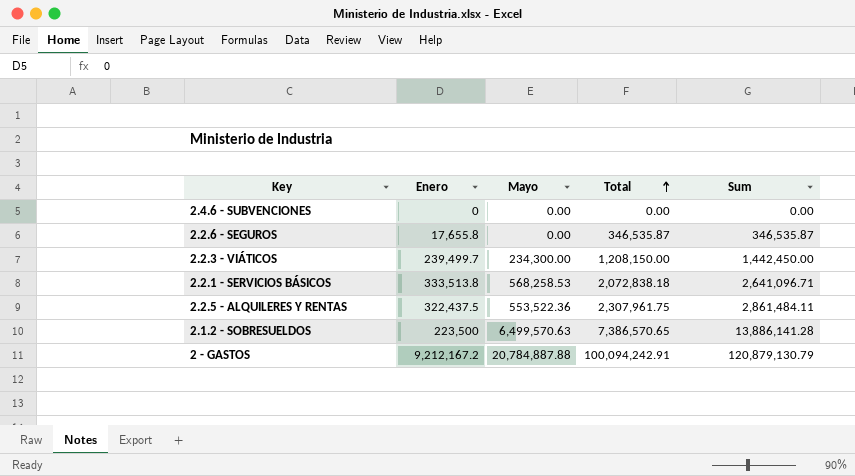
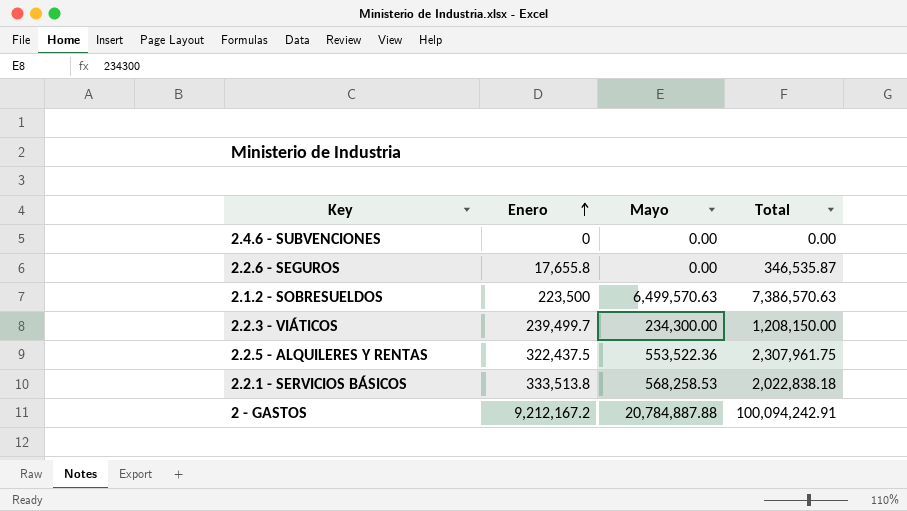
row order: Total ascending -> Enero ascending
column Sum | formula: [Mayo] + [Total] -> none
2.1.2 - SOBRESUELDOS | Total: 7,386,570.65 -> 7,386,570.63
2.2.1 - SERVICIOS BÁSICOS | Total: 2,072,838.18 -> 2,022,838.18

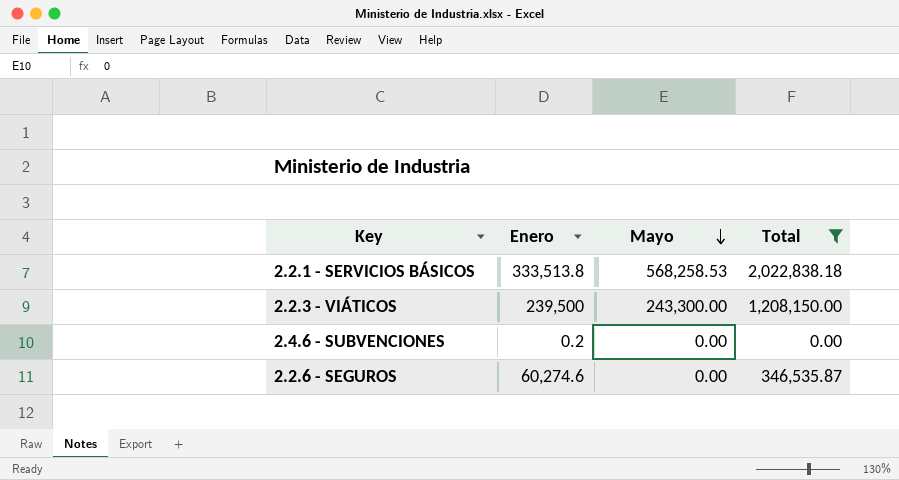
filter: none -> Total <= 2,022,838.18
row order: Enero ascending -> Mayo descending
2.2.3 - VIÁTICOS | Enero: 239,499.7 -> 239,500
2.2.3 - VIÁTICOS | Mayo: 234,300.00 -> 243,300.00
2.4.6 - SUBVENCIONES | Enero: 0 -> 0.2
2.2.6 - SEGUROS | Enero: 17,655.8 -> 60,274.6

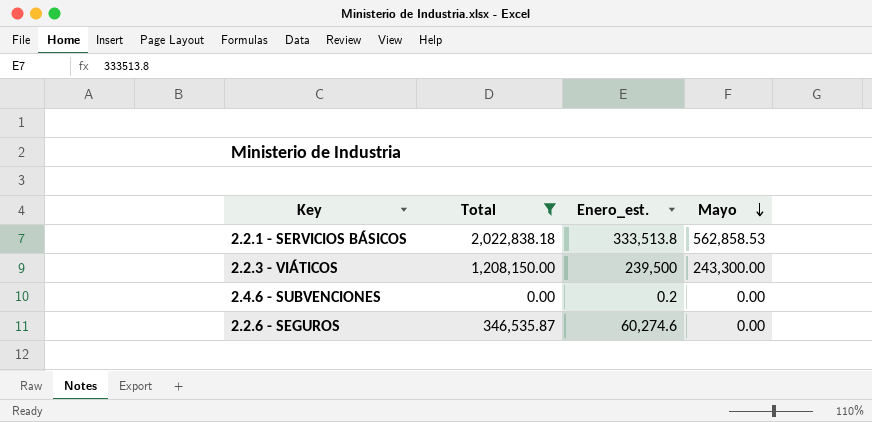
column Total | position: 4 -> 2
column name: Enero -> Enero_est.
2.2.1 - SERVICIOS BÁSICOS | Mayo: 568,258.53 -> 562,858.53

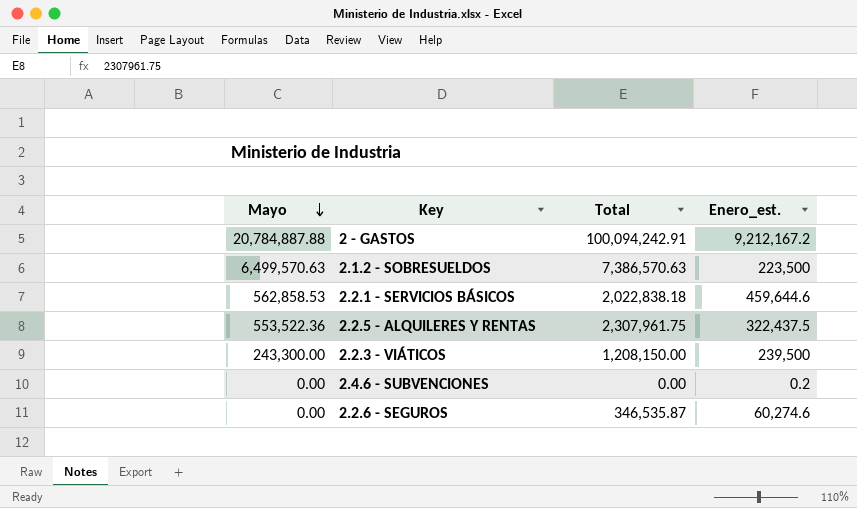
filter: Total <= 2,022,838.18 -> none
column Mayo | position: 4 -> 1
2.2.1 - SERVICIOS BÁSICOS | Enero_est.: 333,513.8 -> 459,644.6

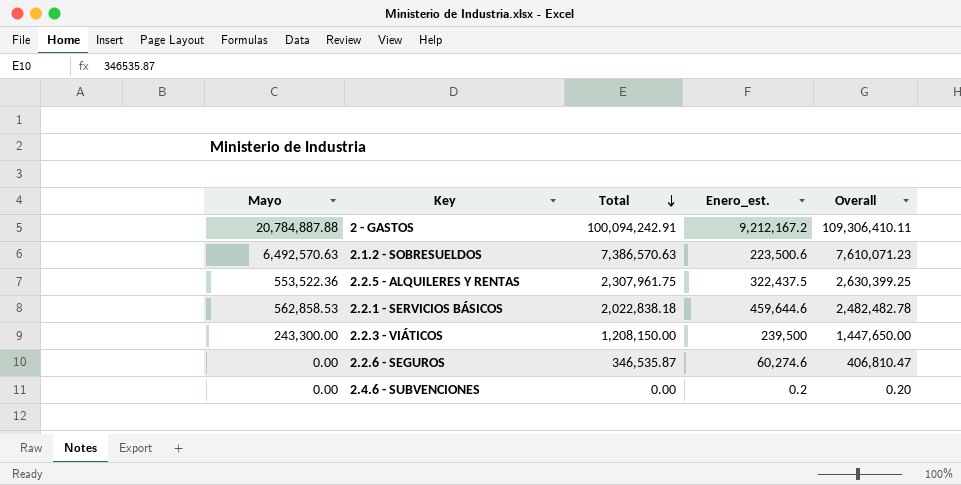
row order: Mayo descending -> Total descending
column Overall | formula: none -> [Total] + [Enero_est.]
2.1.2 - SOBRESUELDOS | Mayo: 6,499,570.63 -> 6,492,570.63
2.1.2 - SOBRESUELDOS | Enero_est.: 223,500 -> 223,500.6

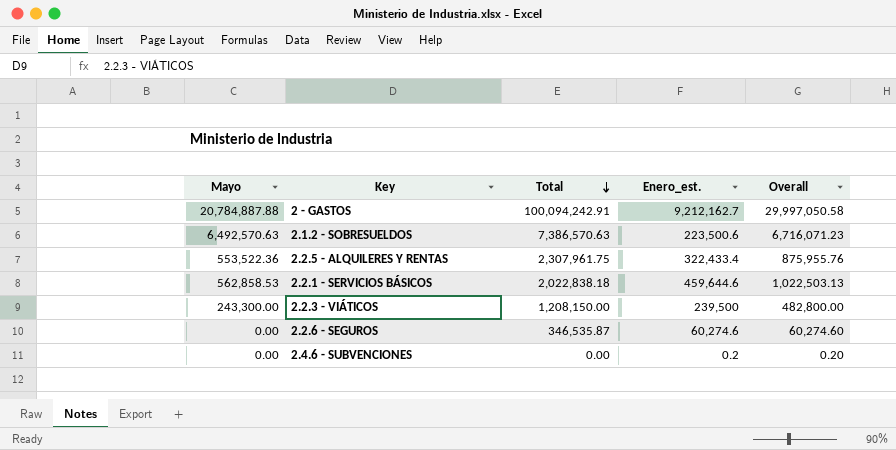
column Overall | formula: [Total] + [Enero_est.] -> [Mayo] + [Enero_est.]
2 - GASTOS | Enero_est.: 9,212,167.2 -> 9,212,162.7
2.2.5 - ALQUILERES Y RENTAS | Enero_est.: 322,437.5 -> 322,433.4

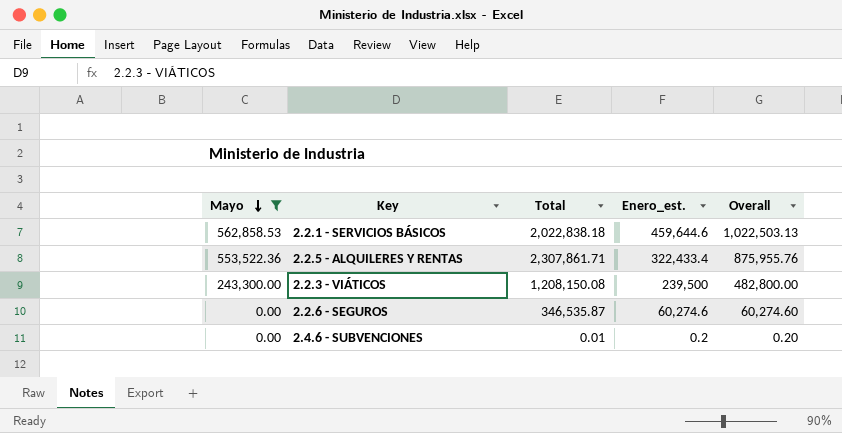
filter: none -> Mayo <= 562,858.53
row order: Total descending -> Mayo descending
2.2.5 - ALQUILERES Y RENTAS | Total: 2,307,961.75 -> 2,307,861.71
2.2.3 - VIÁTICOS | Total: 1,208,150.00 -> 1,208,150.08
2.4.6 - SUBVENCIONES | Total: 0.00 -> 0.01

